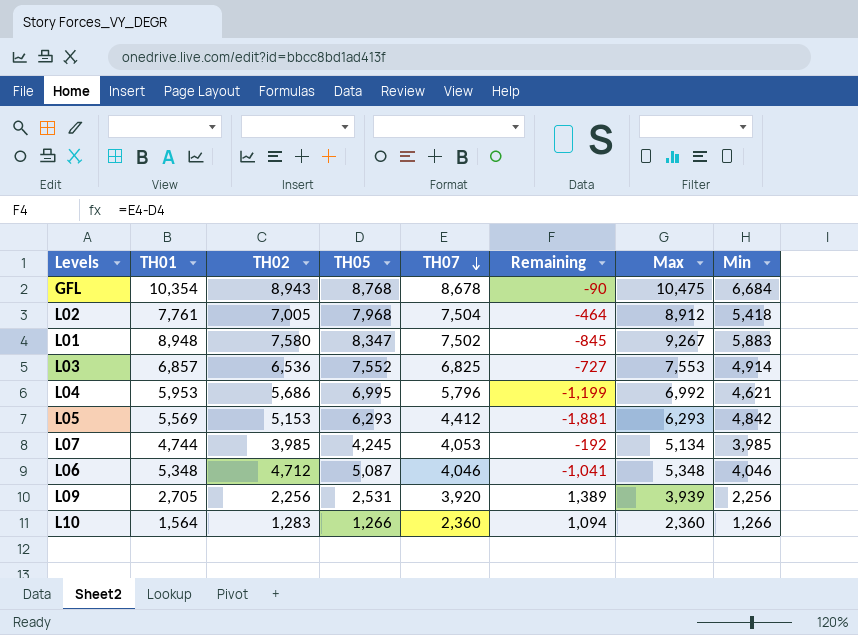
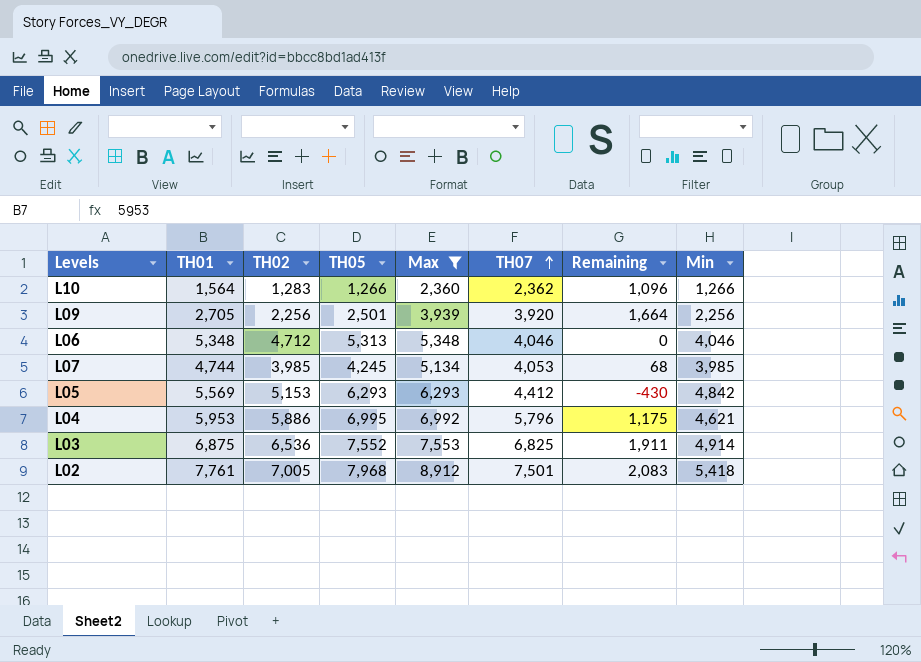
filter: none -> Max <= 8,912
row order: TH07 descending -> TH07 ascending
column Max | position: 7 -> 5
column Remaining | formula: [TH07] - [TH05] -> [TH07] - [Min]
L10 | TH07: 2,360 -> 2,362
L09 | TH05: 2,531 -> 2,501
L06 | TH05: 5,087 -> 5,313
L04 | TH02: 5,686 -> 5,886
L03 | TH01: 6,857 -> 6,875
L02 | TH07: 7,504 -> 7,501

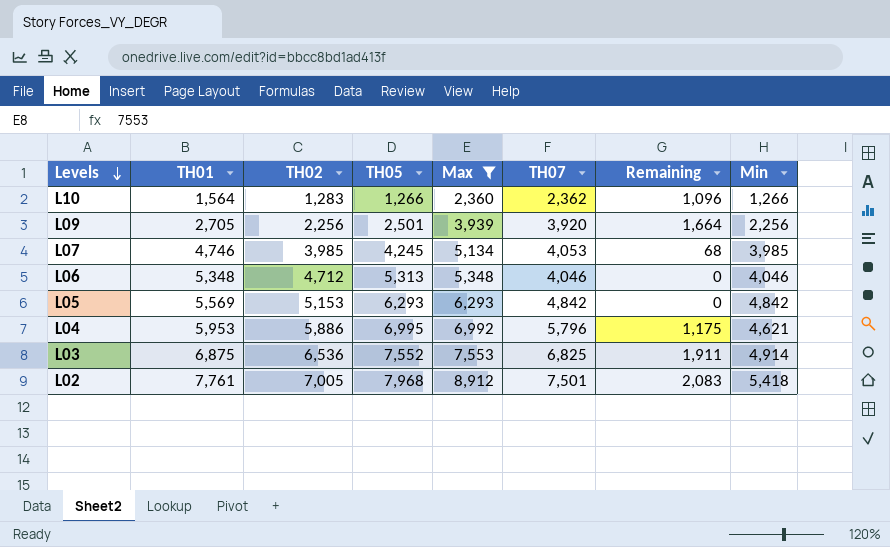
row order: TH07 ascending -> Levels descending
L07 | TH01: 4,744 -> 4,746
L05 | TH07: 4,412 -> 4,842
L05 | Remaining: -430 -> 0

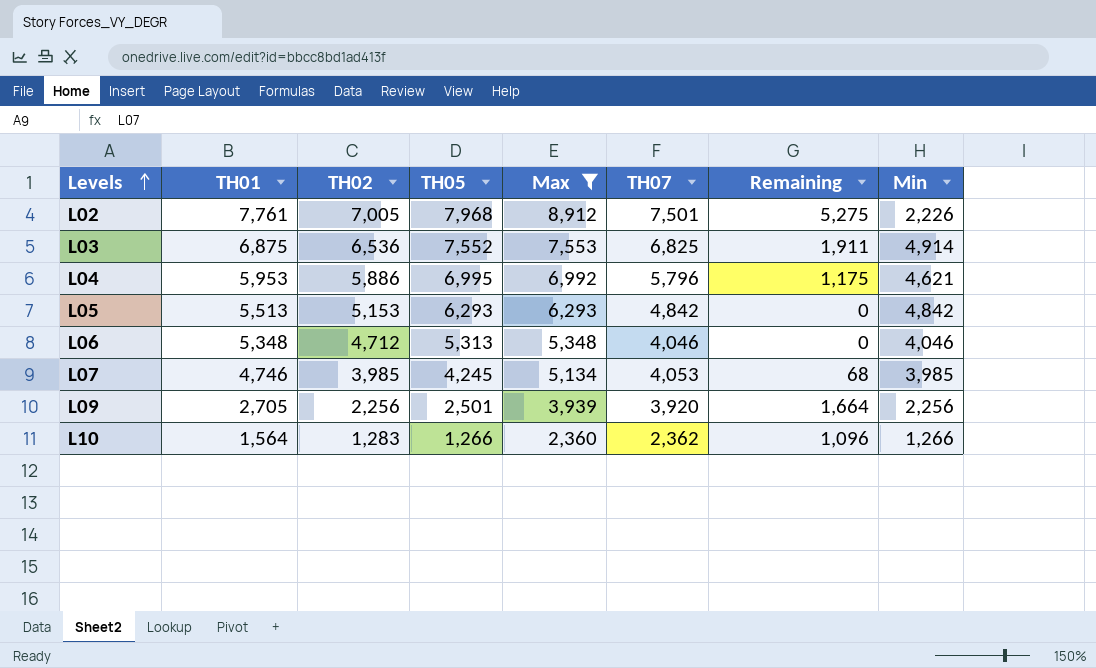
row order: Levels descending -> Levels ascending
L02 | Remaining: 2,083 -> 5,275
L02 | Min: 5,418 -> 2,226
L05 | TH01: 5,569 -> 5,513

